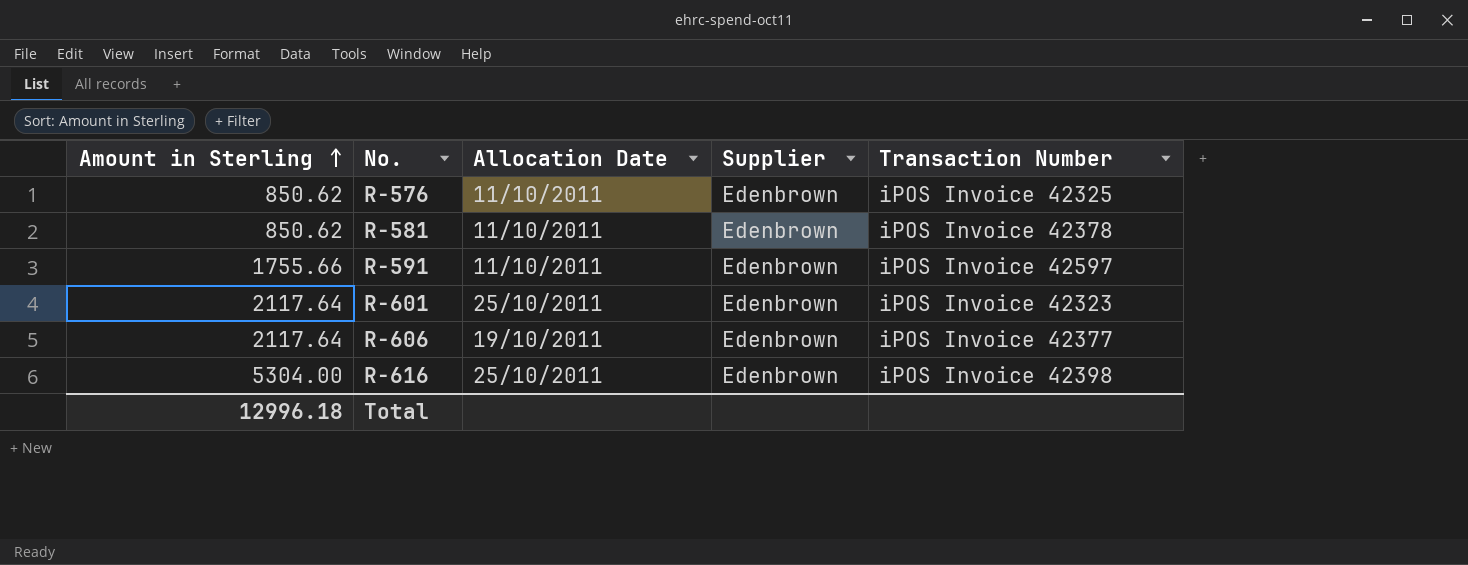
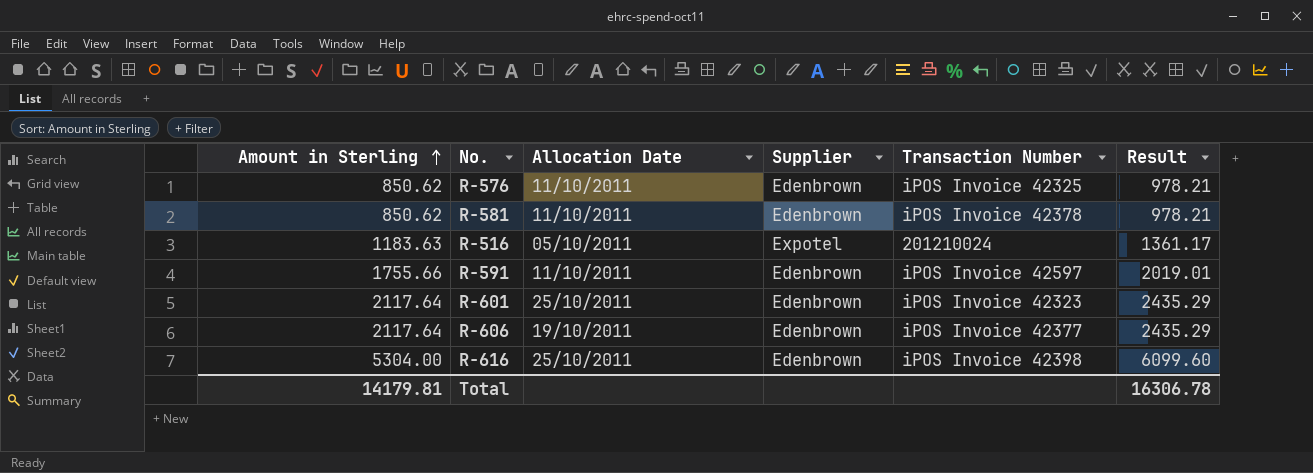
column Result | formula: none -> [Amount in Sterling] * 1.15
row R-516: none -> 1183.63 | 05/10/2011 | Expotel | 201210024 | 1361.17
Total | Amount in Sterling: 12996.18 -> 14179.81

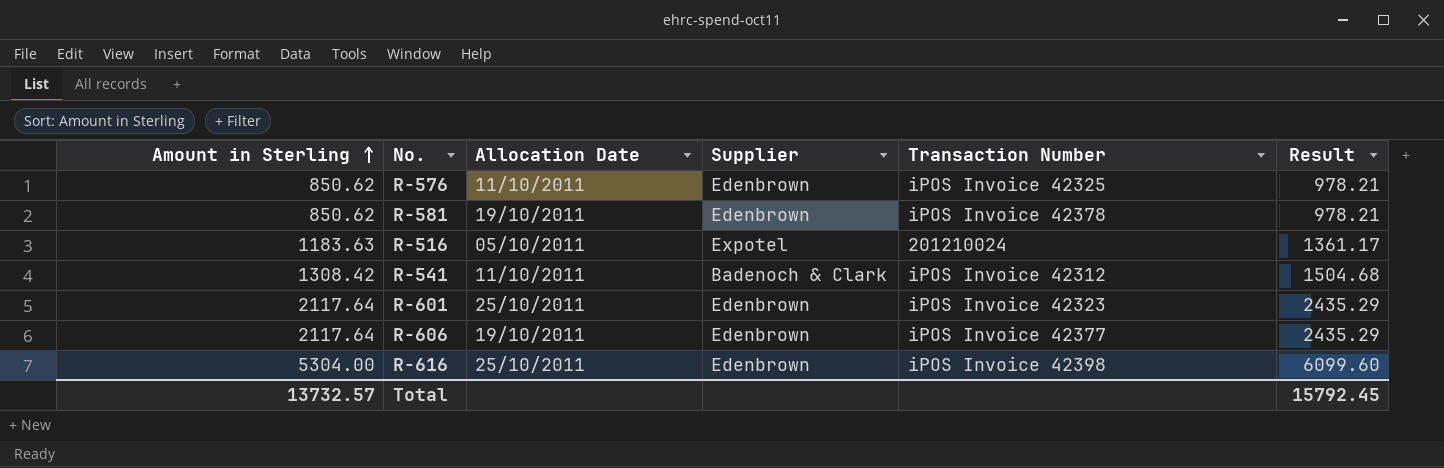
row R-591: 1755.66 | 11/10/2011 | Edenbrown | iPOS Invoice 42597 | 2019.01 -> none
R-581 | Allocation Date: 11/10/2011 -> 19/10/2011
row R-541: none -> 1308.42 | 11/10/2011 | Badenoch & Clark | iPOS Invoice 42312 | 1504.68
Total | Amount in Sterling: 14179.81 -> 13732.57
Total | Result: 16306.78 -> 15792.45

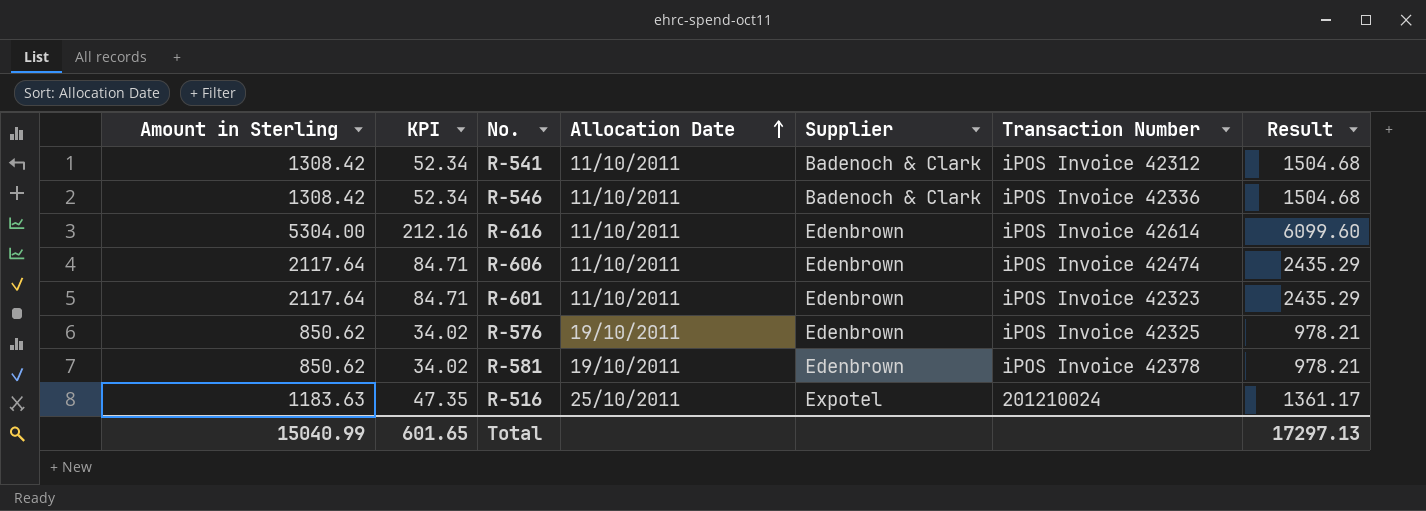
row order: Amount in Sterling ascending -> Allocation Date ascending
column KPI | formula: none -> [Amount in Sterling] * 0.04
row R-546: none -> 1308.42 | 52.34 | 11/10/2011 | Badenoch & Clark | iPOS Invoice 42336 | 1504.68
R-616 | Allocation Date: 25/10/2011 -> 11/10/2011
R-616 | Transaction Number: iPOS Invoice 42398 -> iPOS Invoice 42614
R-606 | Allocation Date: 19/10/2011 -> 11/10/2011
R-606 | Transaction Number: iPOS Invoice 42377 -> iPOS Invoice 42474
R-601 | Allocation Date: 25/10/2011 -> 11/10/2011
R-576 | Allocation Date: 11/10/2011 -> 19/10/2011
R-516 | Allocation Date: 05/10/2011 -> 25/10/2011
Total | Amount in Sterling: 13732.57 -> 15040.99
Total | Result: 15792.45 -> 17297.13

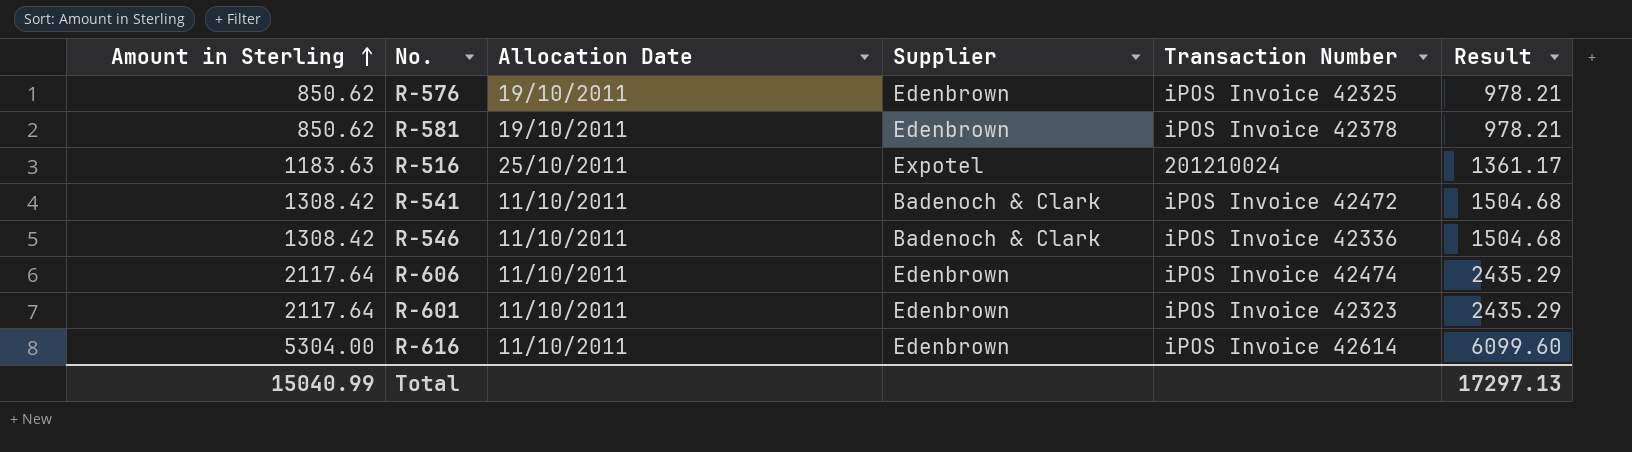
row order: Allocation Date ascending -> Amount in Sterling ascending
column KPI | formula: [Amount in Sterling] * 0.04 -> none
R-541 | Transaction Number: iPOS Invoice 42312 -> iPOS Invoice 42472

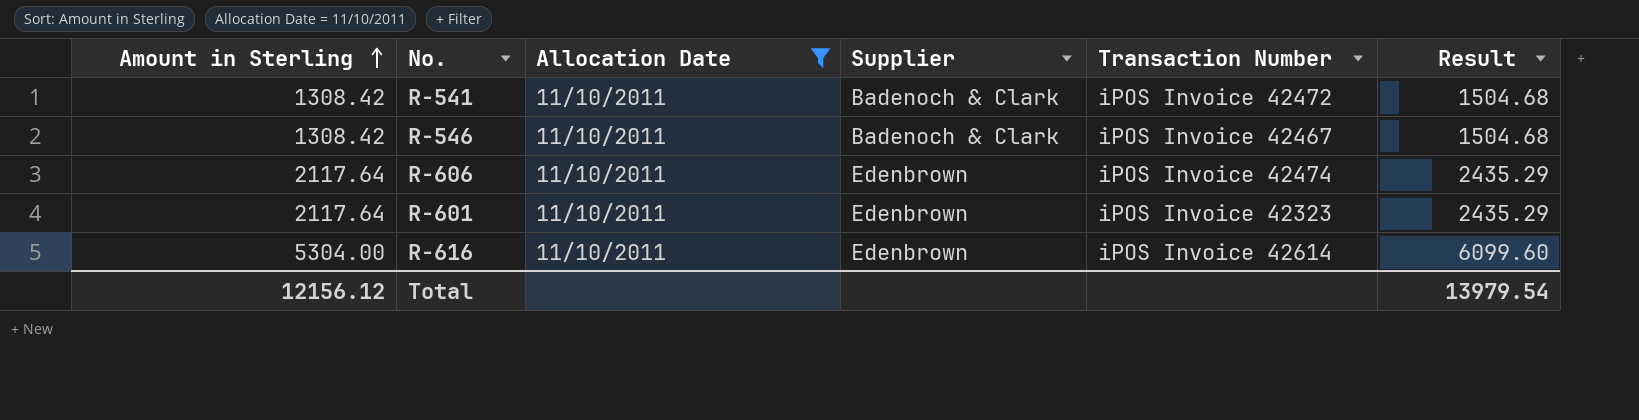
filter: none -> Allocation Date = 11/10/2011
R-546 | Transaction Number: iPOS Invoice 42336 -> iPOS Invoice 42467
Total | Amount in Sterling: 15040.99 -> 12156.12
Total | Result: 17297.13 -> 13979.54

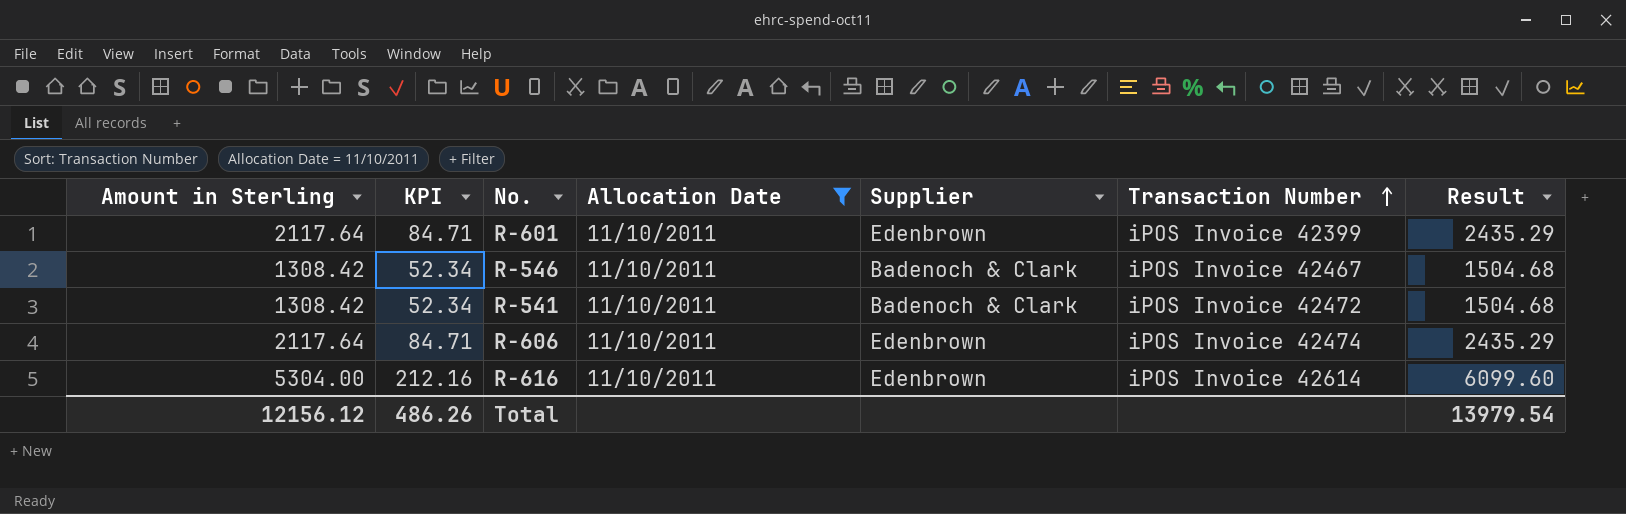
row order: Amount in Sterling ascending -> Transaction Number ascending
column KPI | formula: none -> [Amount in Sterling] * 0.04
R-601 | Transaction Number: iPOS Invoice 42323 -> iPOS Invoice 42399

